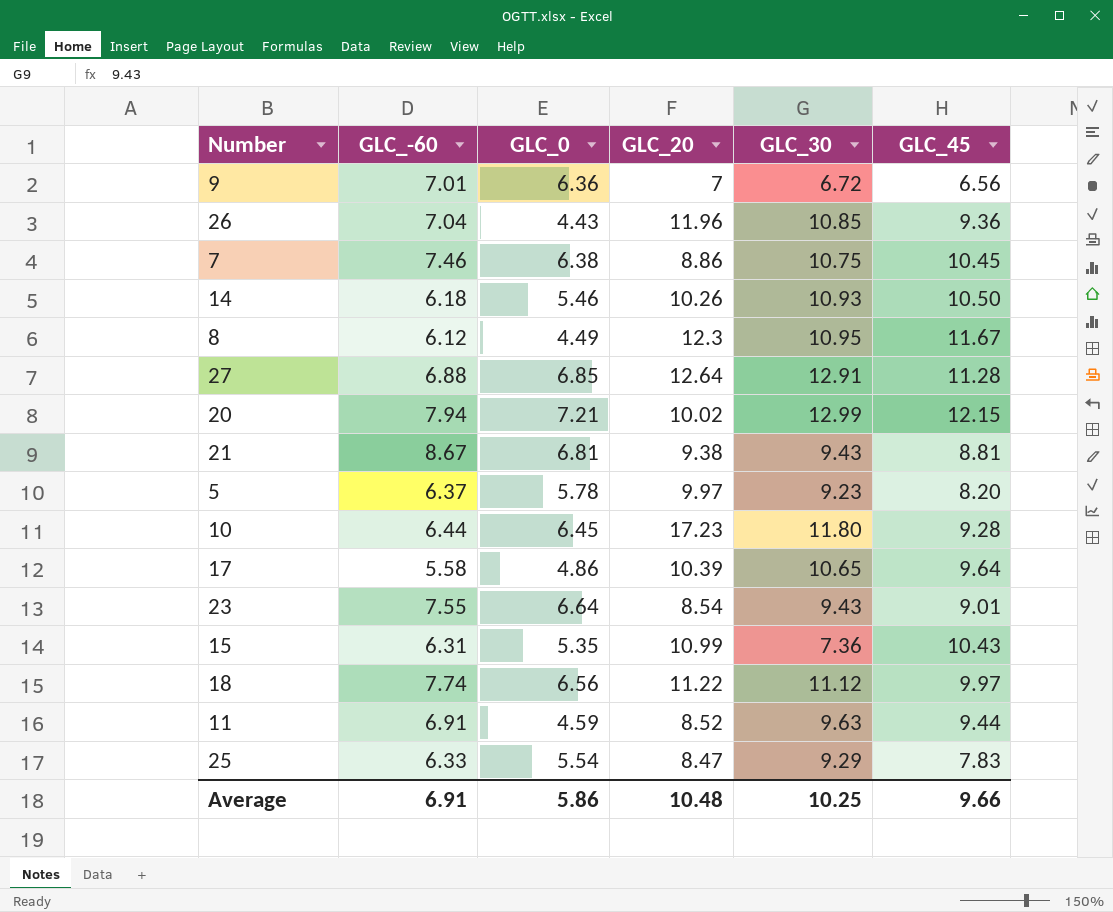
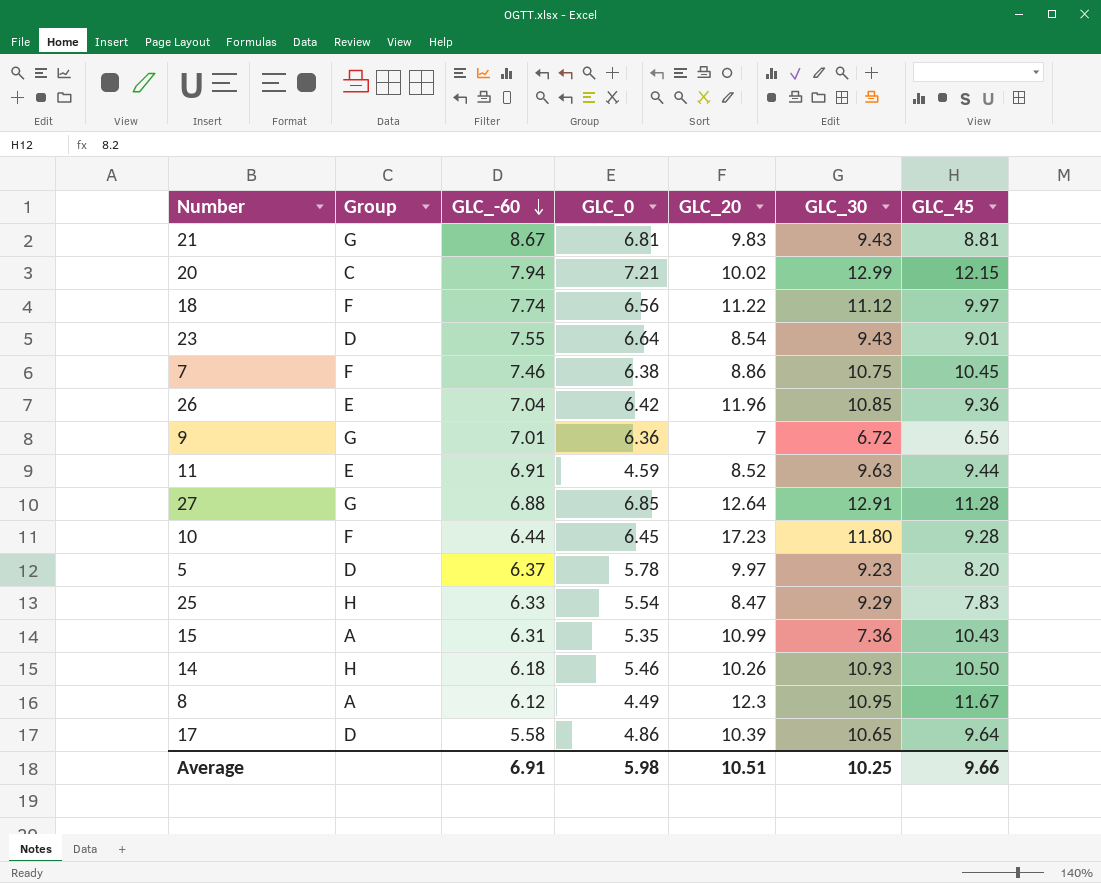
row order: none -> GLC_-60 descending
column Group | position: none -> 2
21 | GLC_20: 9.38 -> 9.83
26 | GLC_0: 4.43 -> 6.42
Average | GLC_0: 5.86 -> 5.98
Average | GLC_20: 10.48 -> 10.51

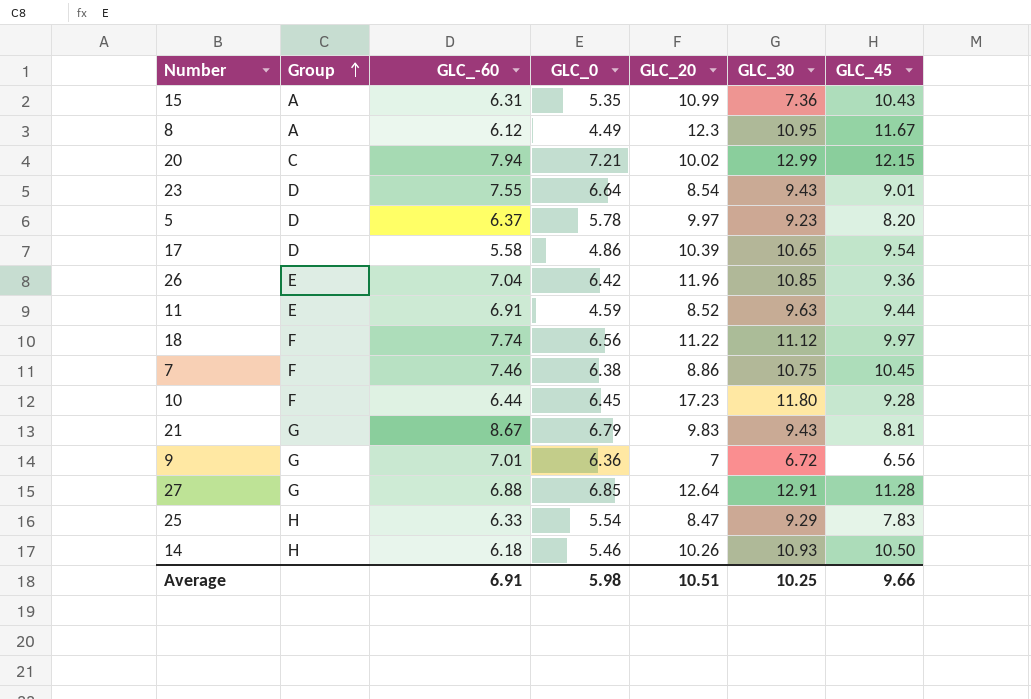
row order: GLC_-60 descending -> Group ascending
17 | GLC_45: 9.64 -> 9.54
21 | GLC_0: 6.81 -> 6.79

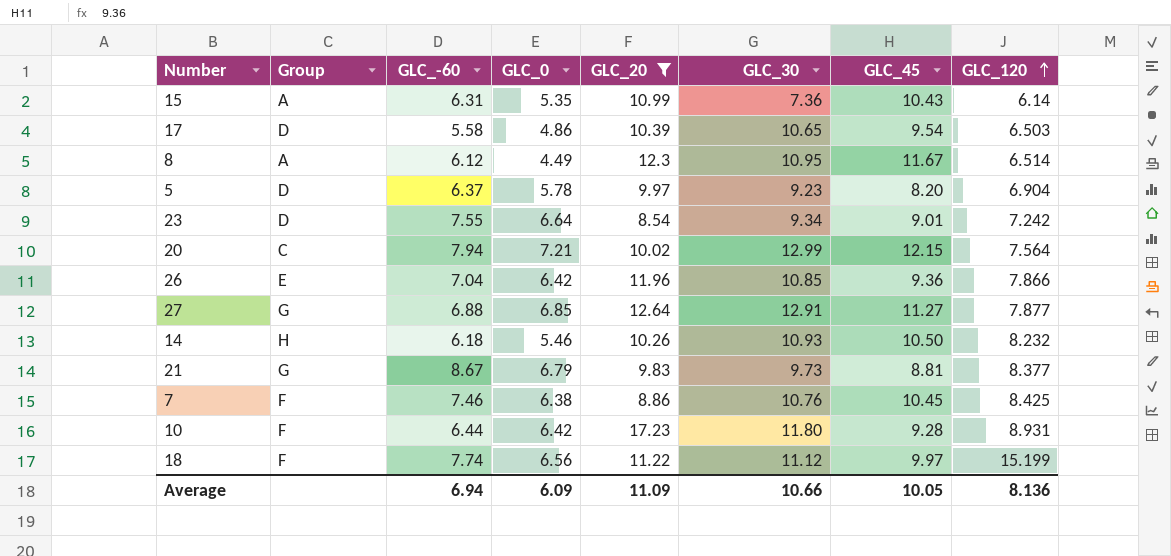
filter: none -> GLC_20 >= 8.54
row order: Group ascending -> GLC_120 ascending
column GLC_120 | position: none -> 8
23 | GLC_30: 9.43 -> 9.34
27 | GLC_45: 11.28 -> 11.27
21 | GLC_30: 9.43 -> 9.73
7 | GLC_30: 10.75 -> 10.76
10 | GLC_0: 6.45 -> 6.42
Average | GLC_-60: 6.91 -> 6.94
Average | GLC_0: 5.98 -> 6.09
Average | GLC_20: 10.51 -> 11.09
Average | GLC_30: 10.25 -> 10.66
Average | GLC_45: 9.66 -> 10.05

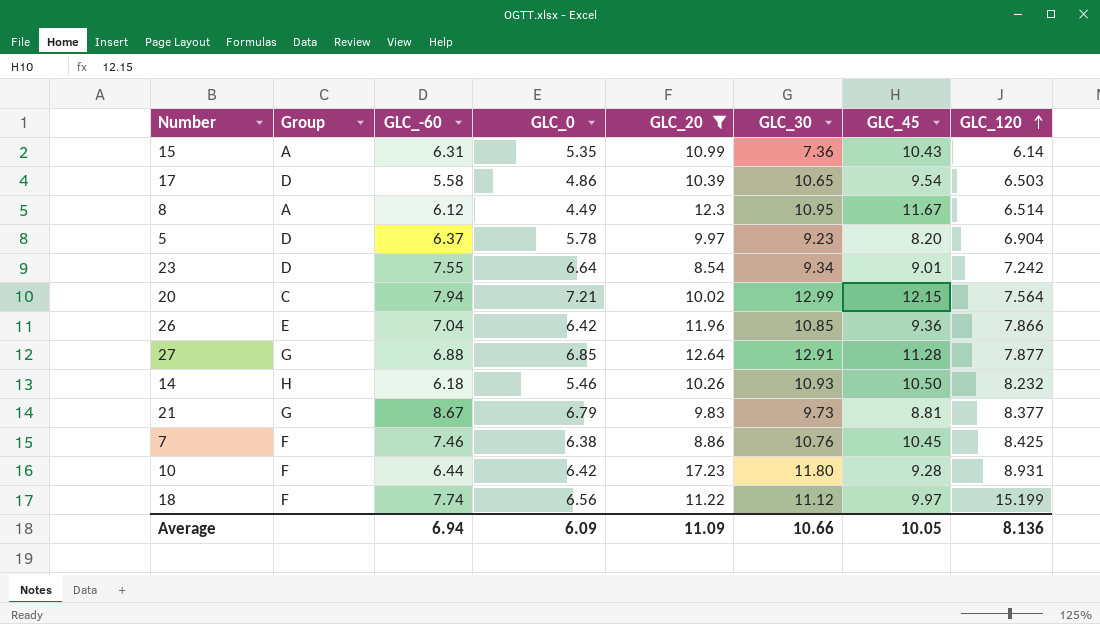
27 | GLC_45: 11.27 -> 11.28

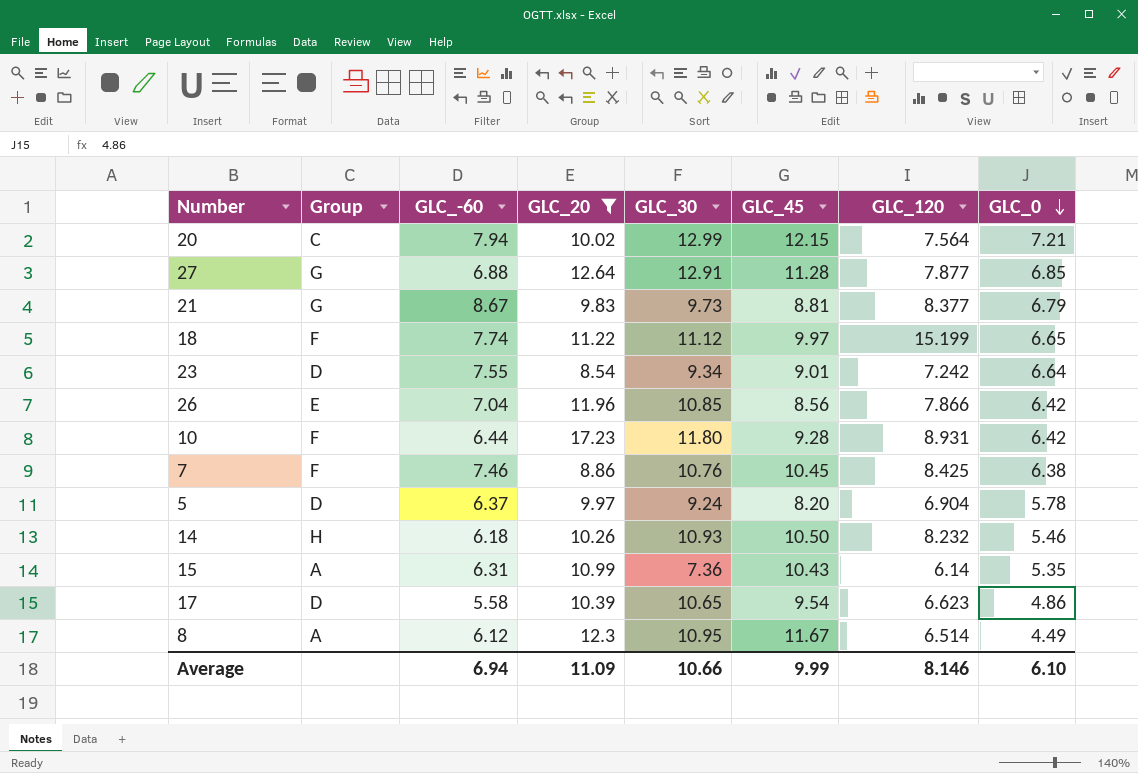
row order: GLC_120 ascending -> GLC_0 descending
column GLC_0 | position: 4 -> 8
18 | GLC_0: 6.56 -> 6.65
26 | GLC_45: 9.36 -> 8.56
5 | GLC_30: 9.23 -> 9.24
17 | GLC_120: 6.503 -> 6.623
Average | GLC_45: 10.05 -> 9.99
Average | GLC_120: 8.136 -> 8.146
Average | GLC_0: 6.09 -> 6.10

